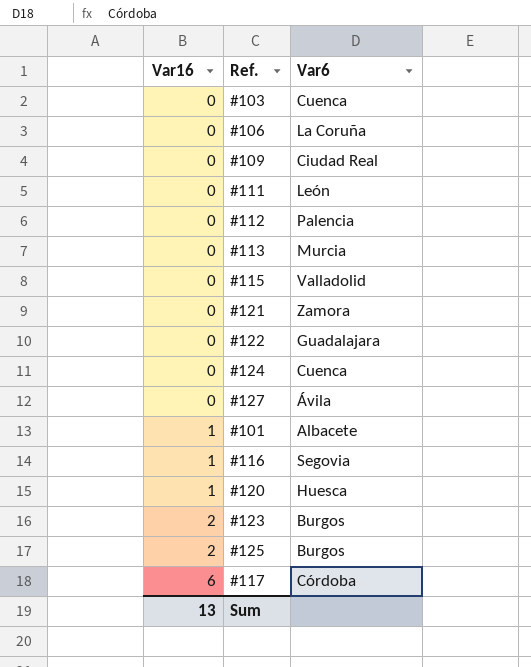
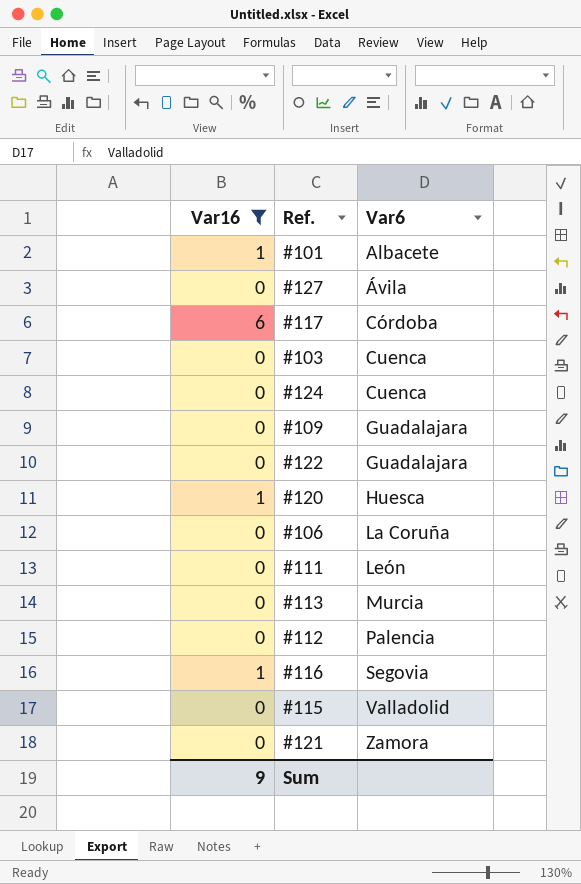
filter: none -> Var16 != 2
row order: Var16 ascending -> Var6 ascending
#109 | Var6: Ciudad Real -> Guadalajara
Sum | Var16: 13 -> 9

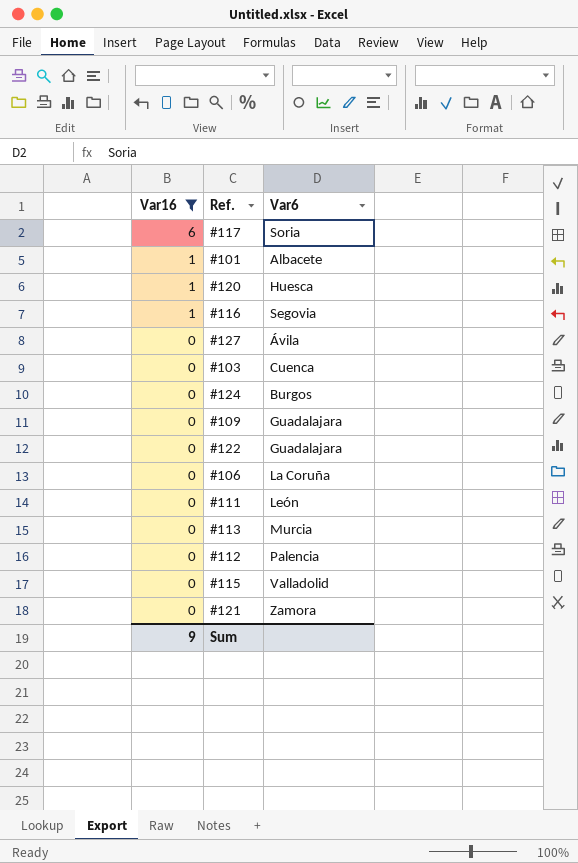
row order: Var6 ascending -> Var16 descending
#117 | Var6: Córdoba -> Soria
#124 | Var6: Cuenca -> Burgos

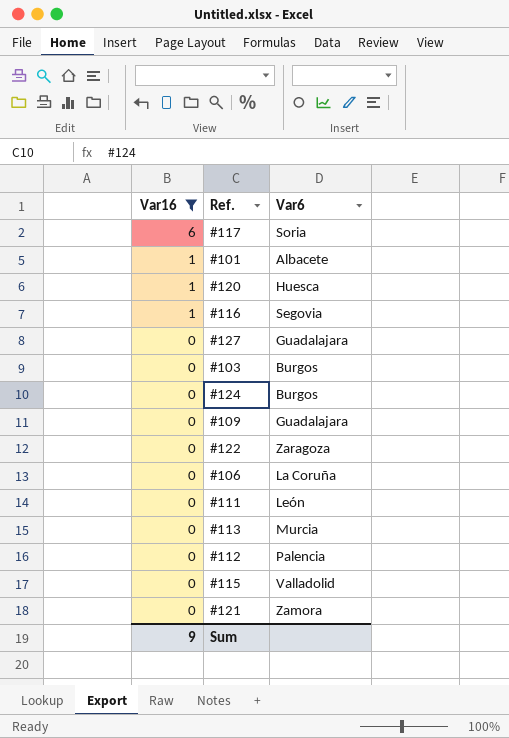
#127 | Var6: Ávila -> Guadalajara
#103 | Var6: Cuenca -> Burgos
#122 | Var6: Guadalajara -> Zaragoza

